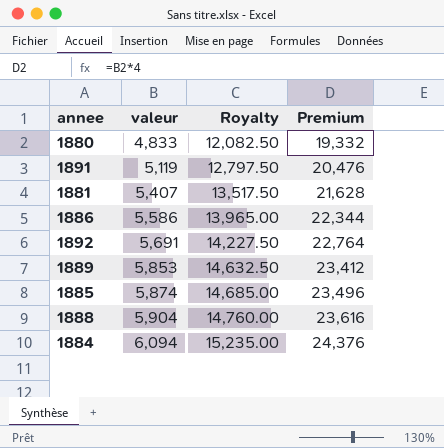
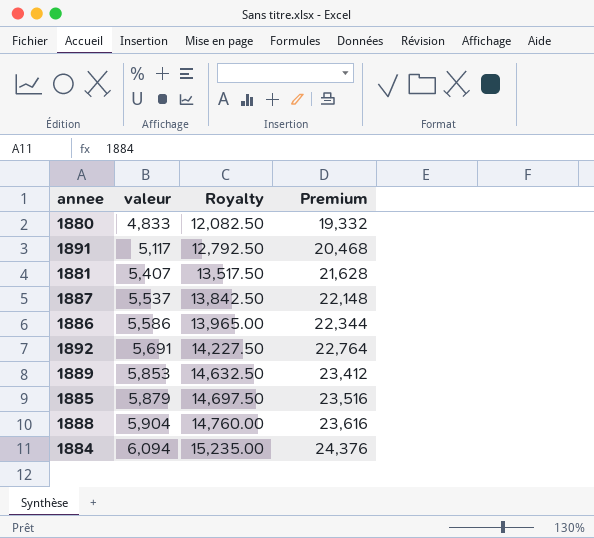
1891 | valeur: 5,119 -> 5,117
1891 | Royalty: 12,797.50 -> 12,792.50
1891 | Premium: 20,476 -> 20,468
row 1887: none -> 5,537 | 13,842.50 | 22,148
1885 | valeur: 5,874 -> 5,879
1885 | Royalty: 14,685.00 -> 14,697.50
1885 | Premium: 23,496 -> 23,516

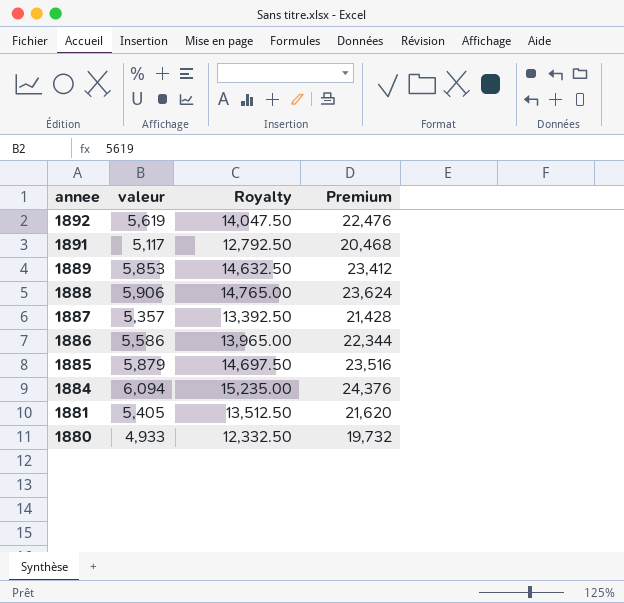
row order: valeur ascending -> annee descending
1892 | valeur: 5,691 -> 5,619
1892 | Royalty: 14,227.50 -> 14,047.50
1892 | Premium: 22,764 -> 22,476
1888 | valeur: 5,904 -> 5,906
1888 | Royalty: 14,760.00 -> 14,765.00
1888 | Premium: 23,616 -> 23,624
1887 | valeur: 5,537 -> 5,357
1887 | Royalty: 13,842.50 -> 13,392.50
1887 | Premium: 22,148 -> 21,428
1881 | valeur: 5,407 -> 5,405
1881 | Royalty: 13,517.50 -> 13,512.50
1881 | Premium: 21,628 -> 21,620
1880 | valeur: 4,833 -> 4,933
1880 | Royalty: 12,082.50 -> 12,332.50
1880 | Premium: 19,332 -> 19,732

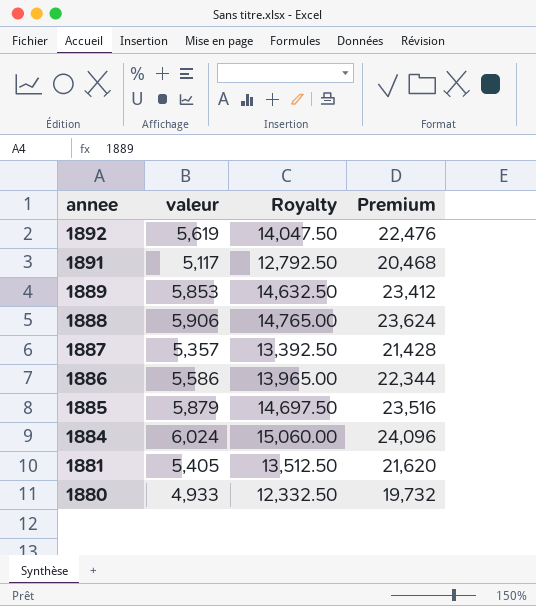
1884 | valeur: 6,094 -> 6,024
1884 | Royalty: 15,235.00 -> 15,060.00
1884 | Premium: 24,376 -> 24,096

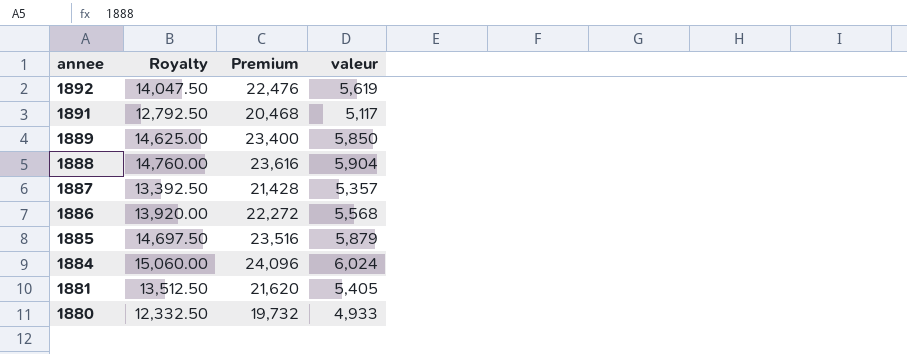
column valeur | position: 2 -> 4
1889 | Royalty: 14,632.50 -> 14,625.00
1889 | Premium: 23,412 -> 23,400
1889 | valeur: 5,853 -> 5,850
1888 | Royalty: 14,765.00 -> 14,760.00
1888 | Premium: 23,624 -> 23,616
1888 | valeur: 5,906 -> 5,904
1886 | Royalty: 13,965.00 -> 13,920.00
1886 | Premium: 22,344 -> 22,272
1886 | valeur: 5,586 -> 5,568

